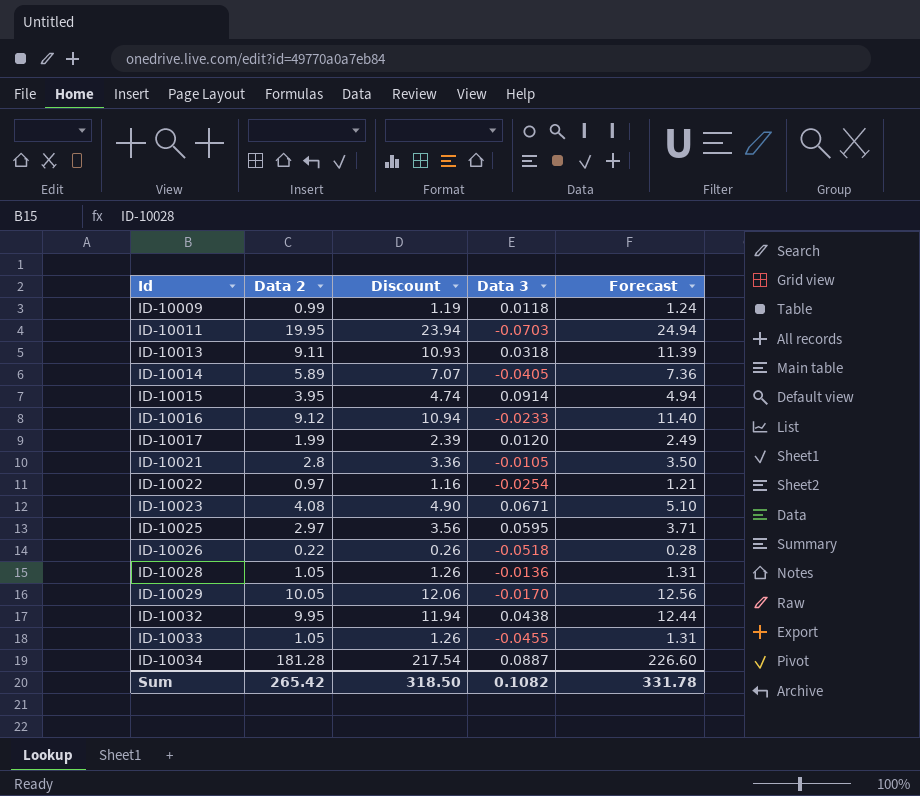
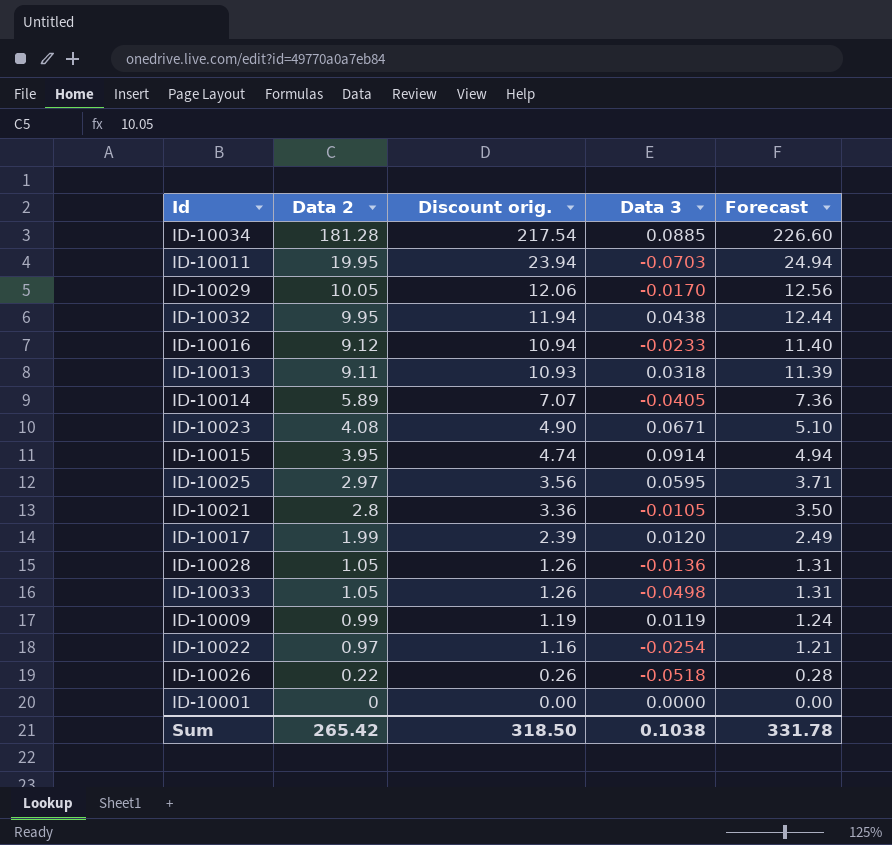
row order: Id ascending -> Data 2 descending
column name: Discount -> Discount orig.
ID-10034 | Data 3: 0.0887 -> 0.0885
ID-10033 | Data 3: -0.0455 -> -0.0498
ID-10009 | Data 3: 0.0118 -> 0.0119
row ID-10001: none -> 0 | 0.00 | 0.0000 | 0.00
Sum | Data 3: 0.1082 -> 0.1038

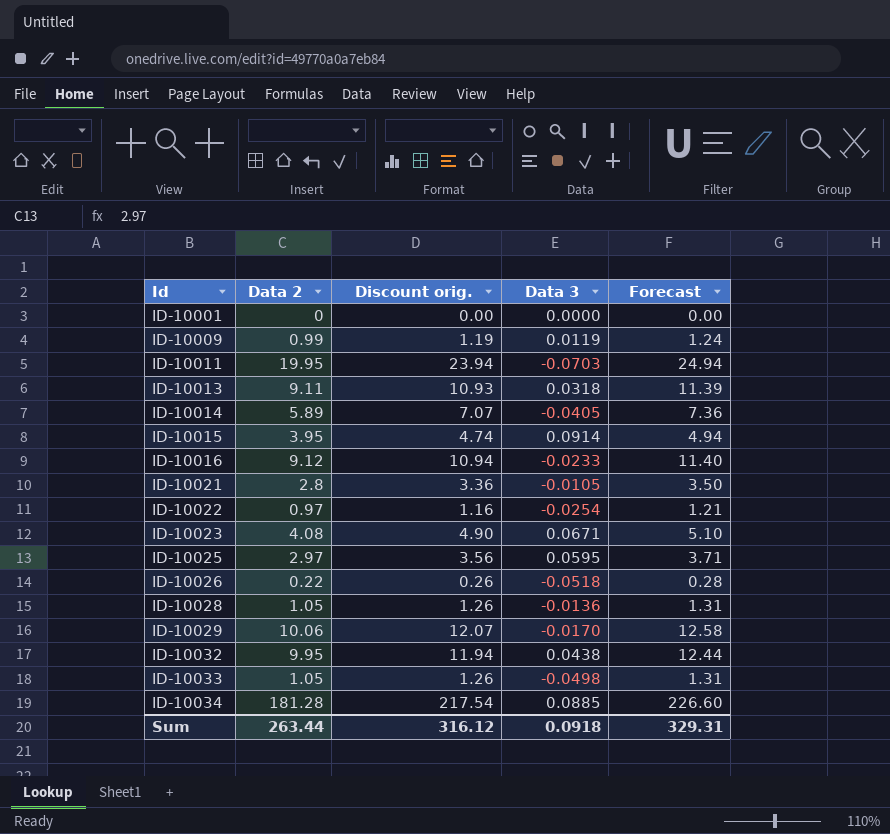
row order: Data 2 descending -> Id ascending
row ID-10017: 1.99 | 2.39 | 0.0120 | 2.49 -> none
ID-10029 | Data 2: 10.05 -> 10.06
ID-10029 | Discount orig.: 12.06 -> 12.07
ID-10029 | Forecast: 12.56 -> 12.58
Sum | Data 2: 265.42 -> 263.44
Sum | Discount orig.: 318.50 -> 316.12
Sum | Data 3: 0.1038 -> 0.0918
Sum | Forecast: 331.78 -> 329.31

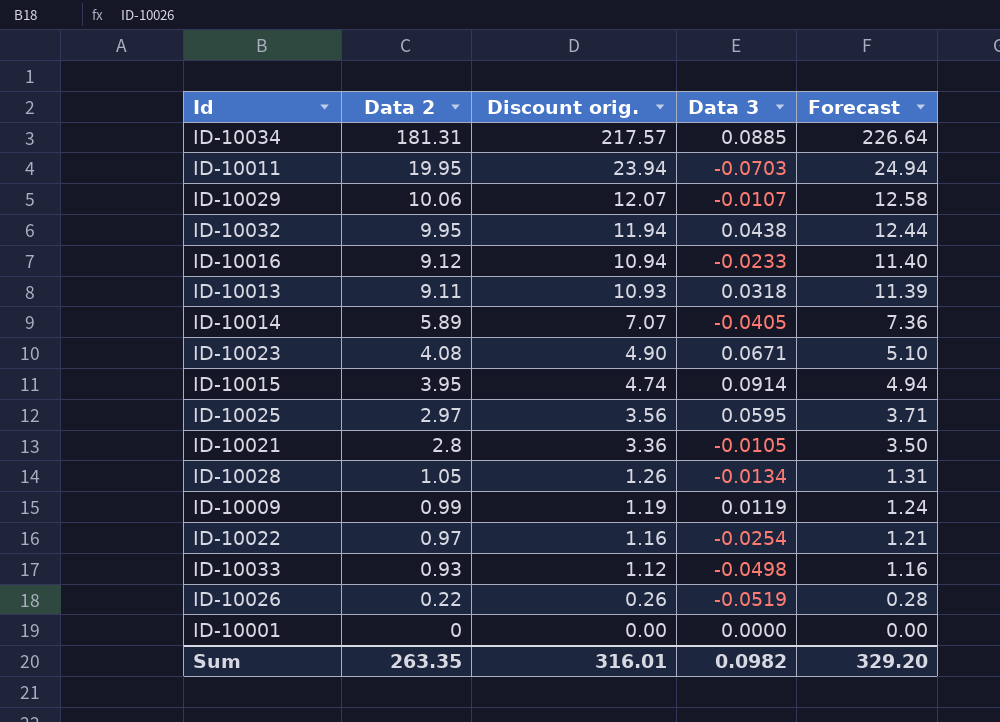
row order: Id ascending -> Data 2 descending
ID-10034 | Data 2: 181.28 -> 181.31
ID-10034 | Discount orig.: 217.54 -> 217.57
ID-10034 | Forecast: 226.60 -> 226.64
ID-10029 | Data 3: -0.0170 -> -0.0107
ID-10028 | Data 3: -0.0136 -> -0.0134
ID-10033 | Data 2: 1.05 -> 0.93
ID-10033 | Discount orig.: 1.26 -> 1.12
ID-10033 | Forecast: 1.31 -> 1.16
ID-10026 | Data 3: -0.0518 -> -0.0519
Sum | Data 2: 263.44 -> 263.35
Sum | Discount orig.: 316.12 -> 316.01
Sum | Data 3: 0.0918 -> 0.0982
Sum | Forecast: 329.31 -> 329.20

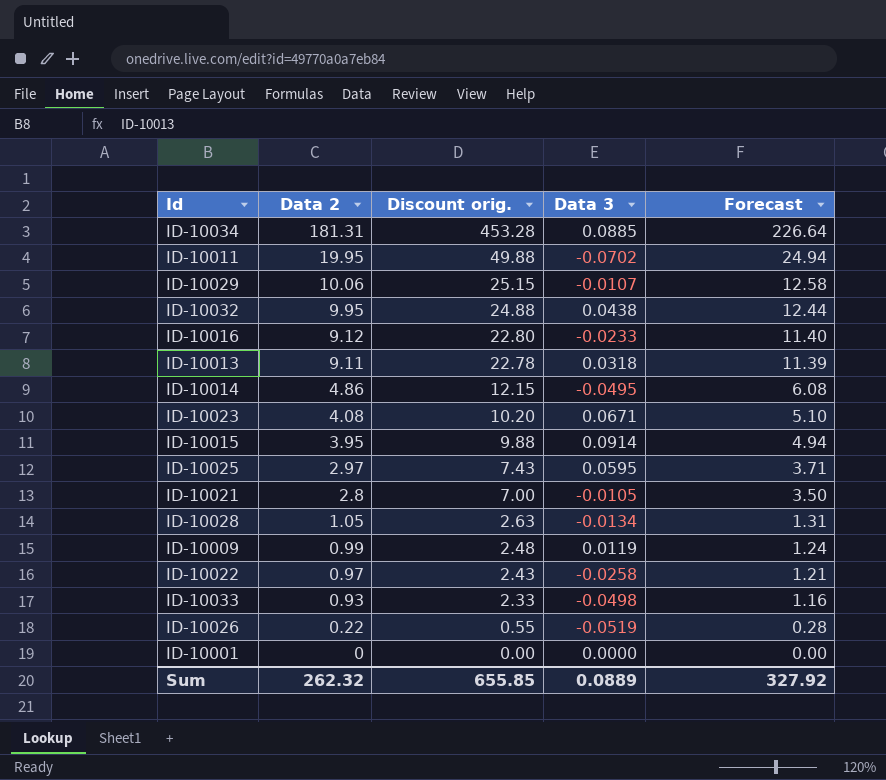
column Discount orig. | formula: [Data 2] * 1.2 -> [Data 2] * 2.5
ID-10011 | Data 3: -0.0703 -> -0.0702
ID-10014 | Data 2: 5.89 -> 4.86
ID-10014 | Data 3: -0.0405 -> -0.0495
ID-10014 | Forecast: 7.36 -> 6.08
ID-10022 | Data 3: -0.0254 -> -0.0258
Sum | Data 2: 263.35 -> 262.32
Sum | Discount orig.: 316.01 -> 655.85
Sum | Data 3: 0.0982 -> 0.0889
Sum | Forecast: 329.20 -> 327.92

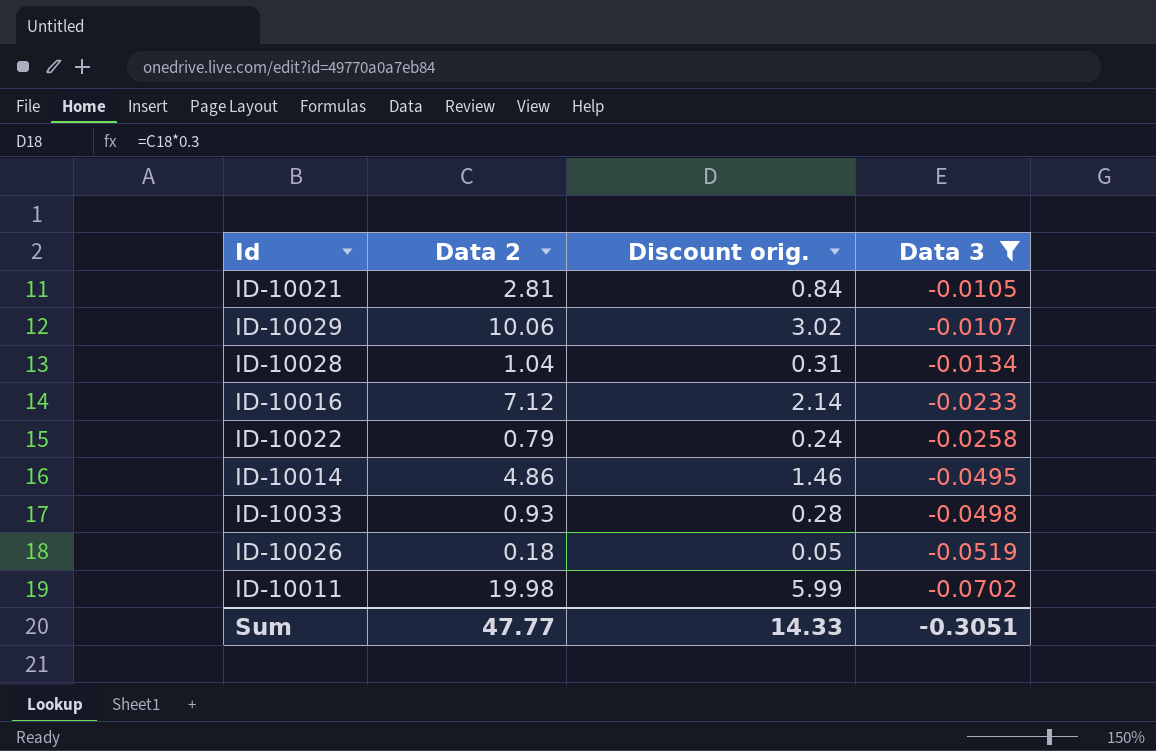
filter: none -> Data 3 <= -0.0105
row order: Data 2 descending -> Data 3 descending
column Forecast | formula: [Data 2] * 1.25 -> none
column Discount orig. | formula: [Data 2] * 2.5 -> [Data 2] * 0.3
ID-10021 | Data 2: 2.8 -> 2.81
ID-10028 | Data 2: 1.05 -> 1.04
ID-10016 | Data 2: 9.12 -> 7.12
ID-10022 | Data 2: 0.97 -> 0.79
ID-10026 | Data 2: 0.22 -> 0.18
ID-10011 | Data 2: 19.95 -> 19.98
Sum | Data 2: 262.32 -> 47.77
Sum | Discount orig.: 655.85 -> 14.33
Sum | Data 3: 0.0889 -> -0.3051

